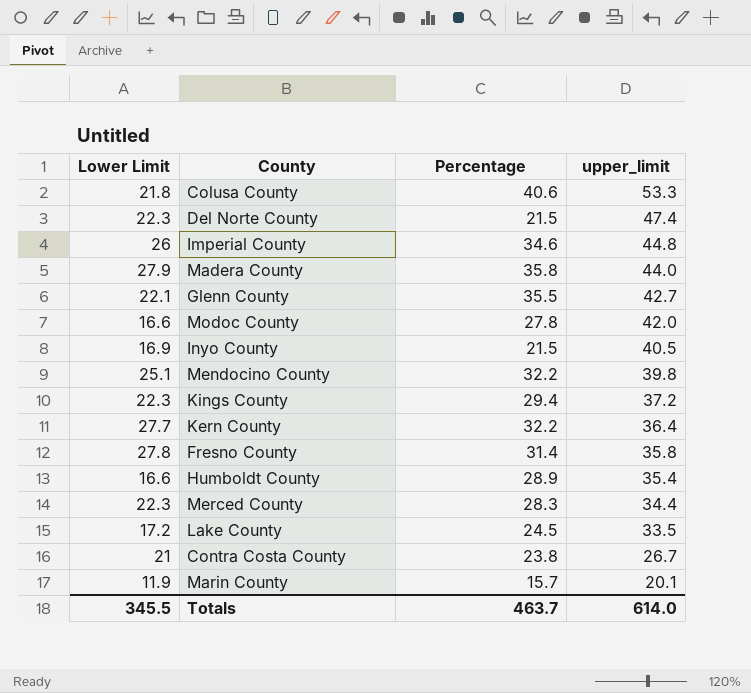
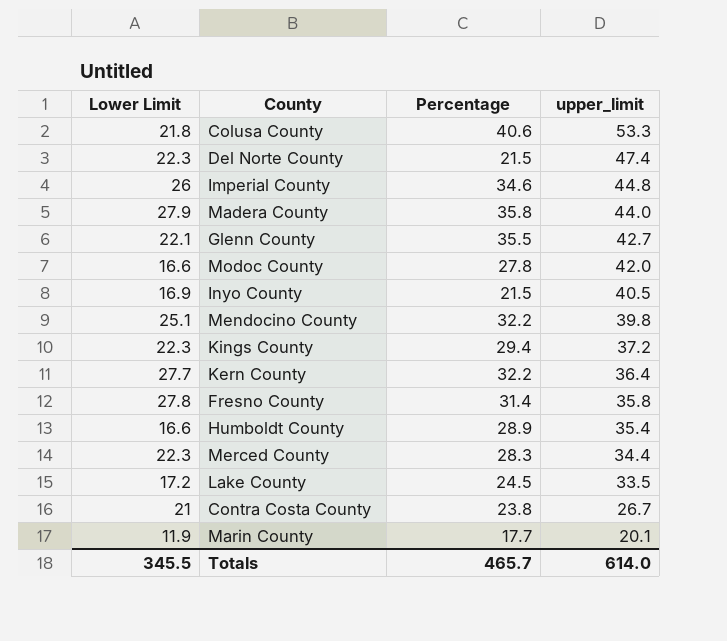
Marin County | Percentage: 15.7 -> 17.7
Totals | Percentage: 463.7 -> 465.7

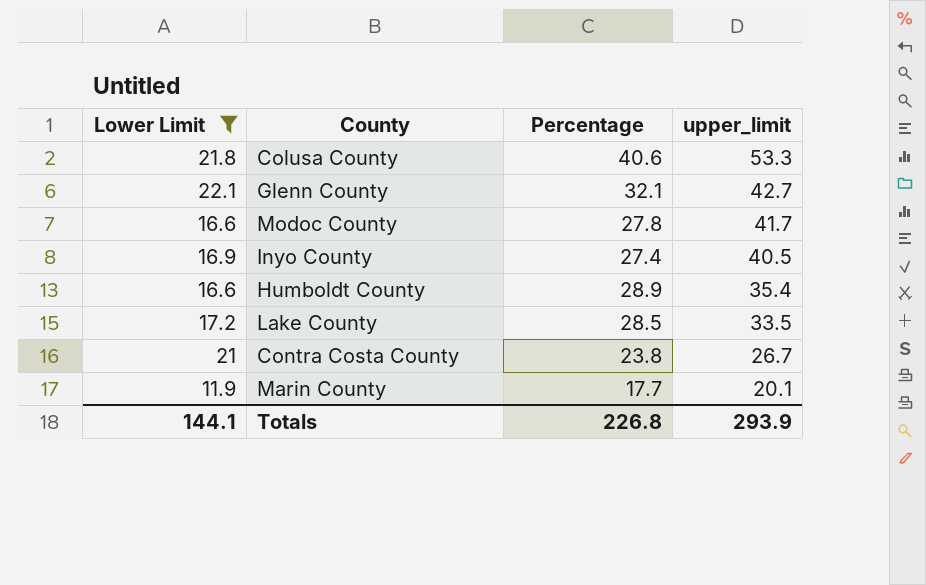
filter: none -> Lower Limit <= 22.1
Glenn County | Percentage: 35.5 -> 32.1
Modoc County | upper_limit: 42.0 -> 41.7
Inyo County | Percentage: 21.5 -> 27.4
Lake County | Percentage: 24.5 -> 28.5
Totals | Lower Limit: 345.5 -> 144.1
Totals | Percentage: 465.7 -> 226.8
Totals | upper_limit: 614.0 -> 293.9

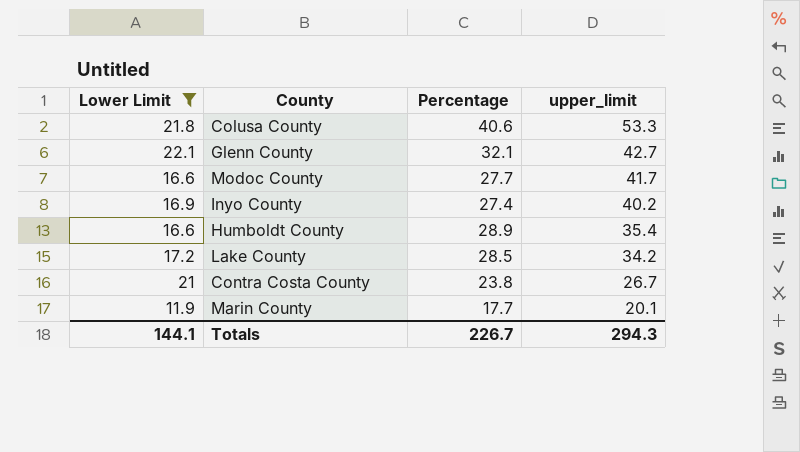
Modoc County | Percentage: 27.8 -> 27.7
Inyo County | upper_limit: 40.5 -> 40.2
Lake County | upper_limit: 33.5 -> 34.2
Totals | Percentage: 226.8 -> 226.7
Totals | upper_limit: 293.9 -> 294.3

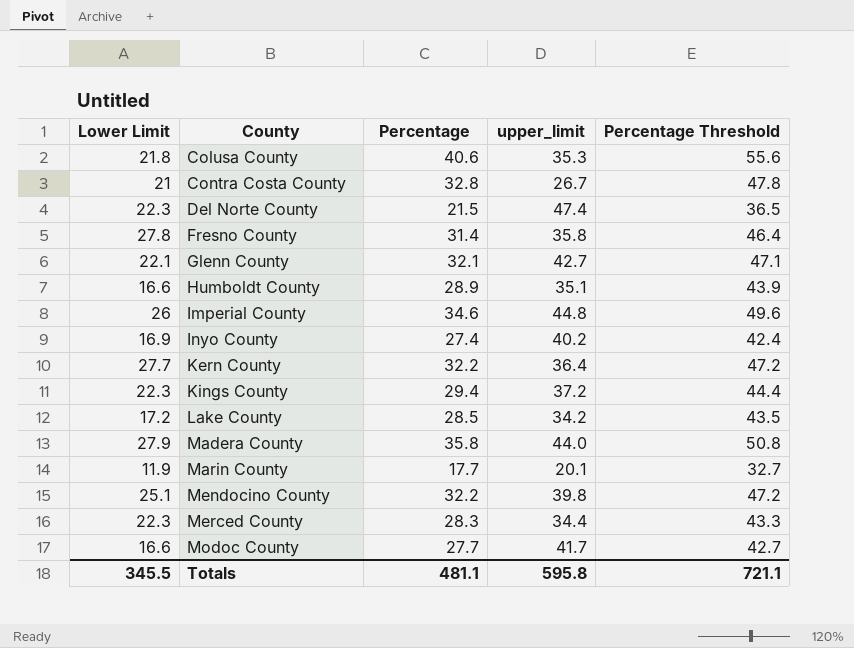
filter: Lower Limit <= 22.1 -> none
row order: upper_limit descending -> County ascending
column Percentage Threshold | formula: none -> [Percentage] + 15
Colusa County | upper_limit: 53.3 -> 35.3
Contra Costa County | Percentage: 23.8 -> 32.8
Humboldt County | upper_limit: 35.4 -> 35.1
Totals | Lower Limit: 144.1 -> 345.5
Totals | Percentage: 226.7 -> 481.1
Totals | upper_limit: 294.3 -> 595.8

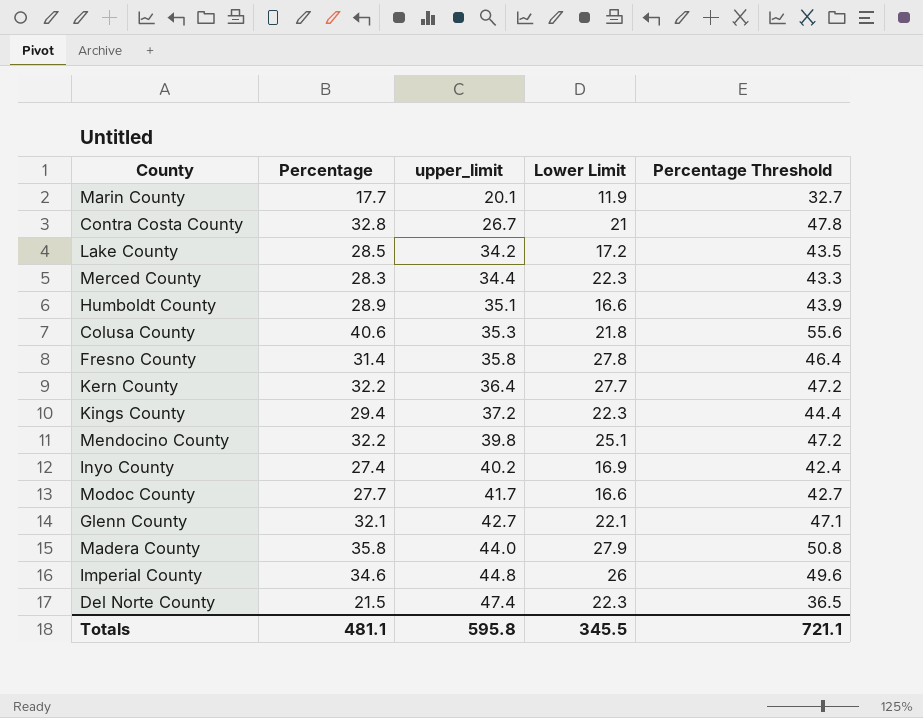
row order: County ascending -> upper_limit ascending
column Lower Limit | position: 1 -> 4

